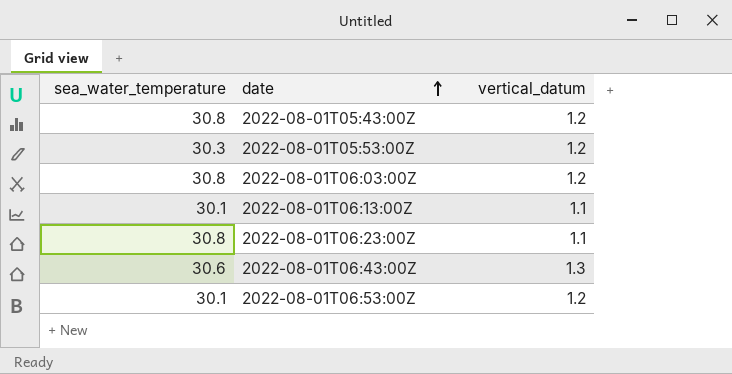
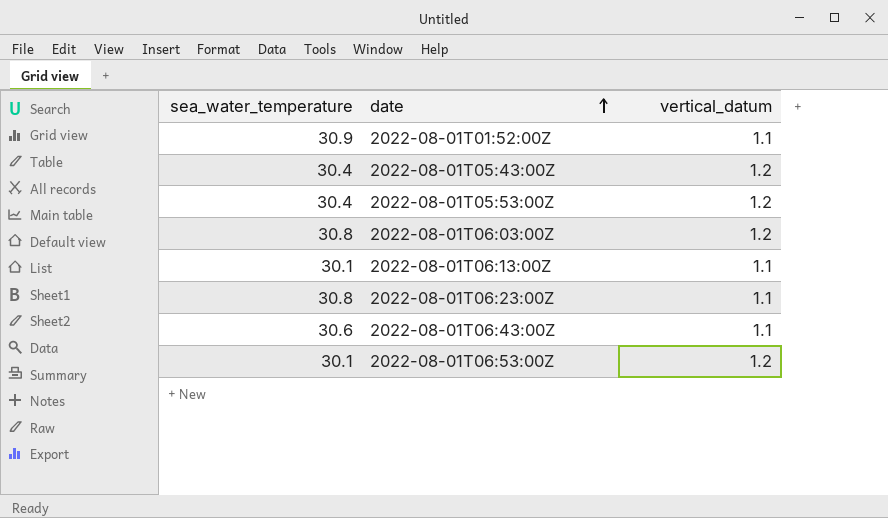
row 2022-08-01T01:52:00Z: none -> 30.9 | 1.1
2022-08-01T05:43:00Z | sea_water_temperature: 30.8 -> 30.4
2022-08-01T05:53:00Z | sea_water_temperature: 30.3 -> 30.4
2022-08-01T06:43:00Z | vertical_datum: 1.3 -> 1.1

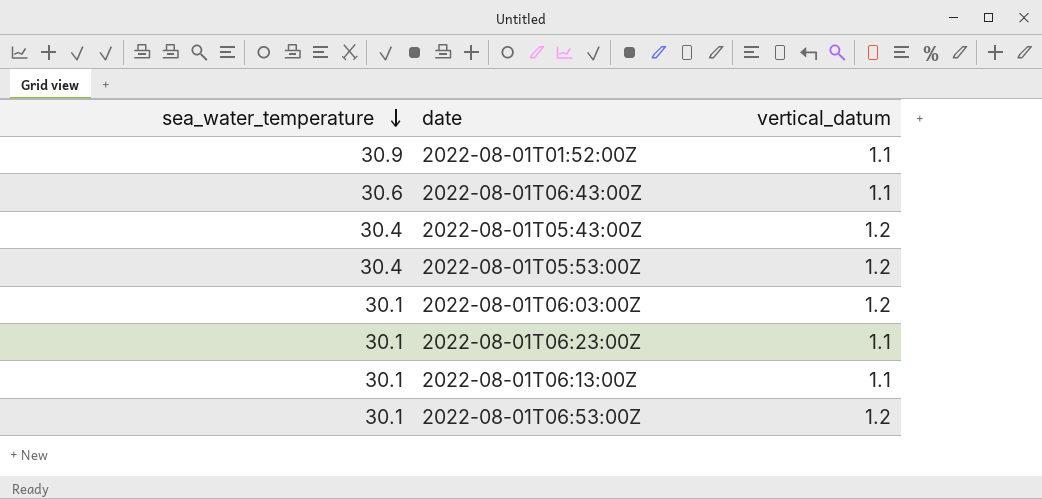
row order: date ascending -> sea_water_temperature descending
2022-08-01T06:03:00Z | sea_water_temperature: 30.8 -> 30.1
2022-08-01T06:23:00Z | sea_water_temperature: 30.8 -> 30.1

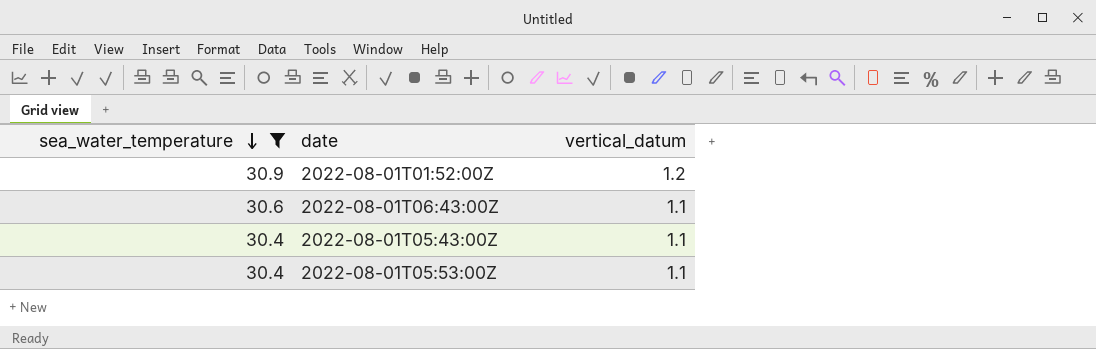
filter: none -> sea_water_temperature != 30.1
2022-08-01T01:52:00Z | vertical_datum: 1.1 -> 1.2
2022-08-01T05:43:00Z | vertical_datum: 1.2 -> 1.1
2022-08-01T05:53:00Z | vertical_datum: 1.2 -> 1.1

